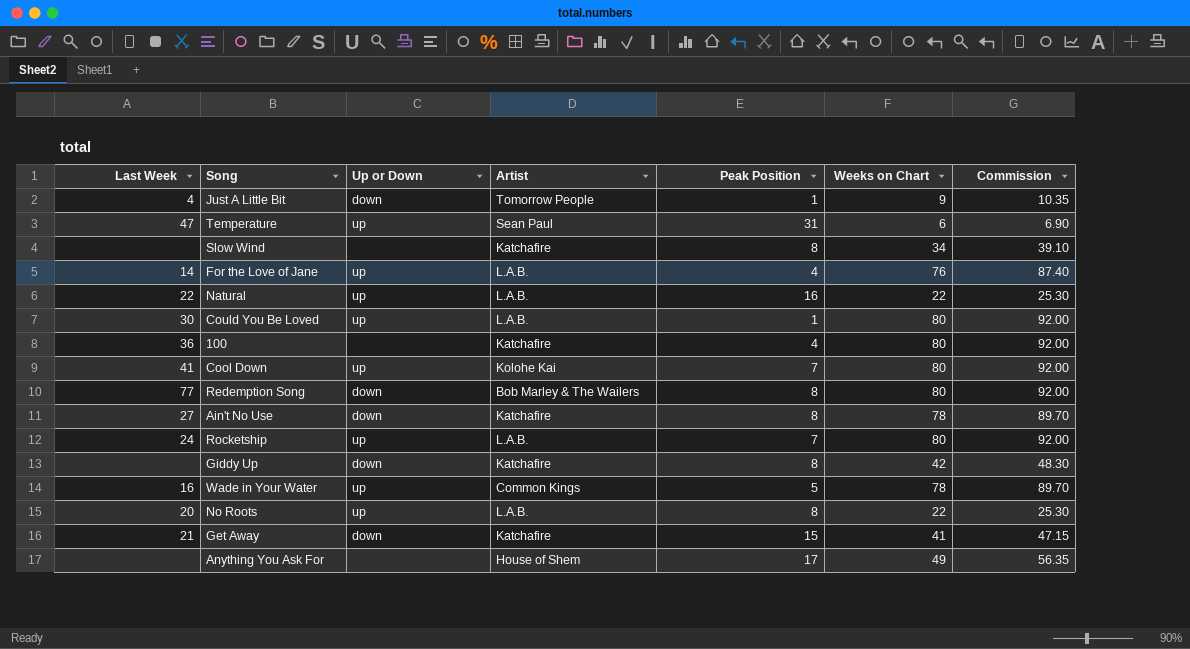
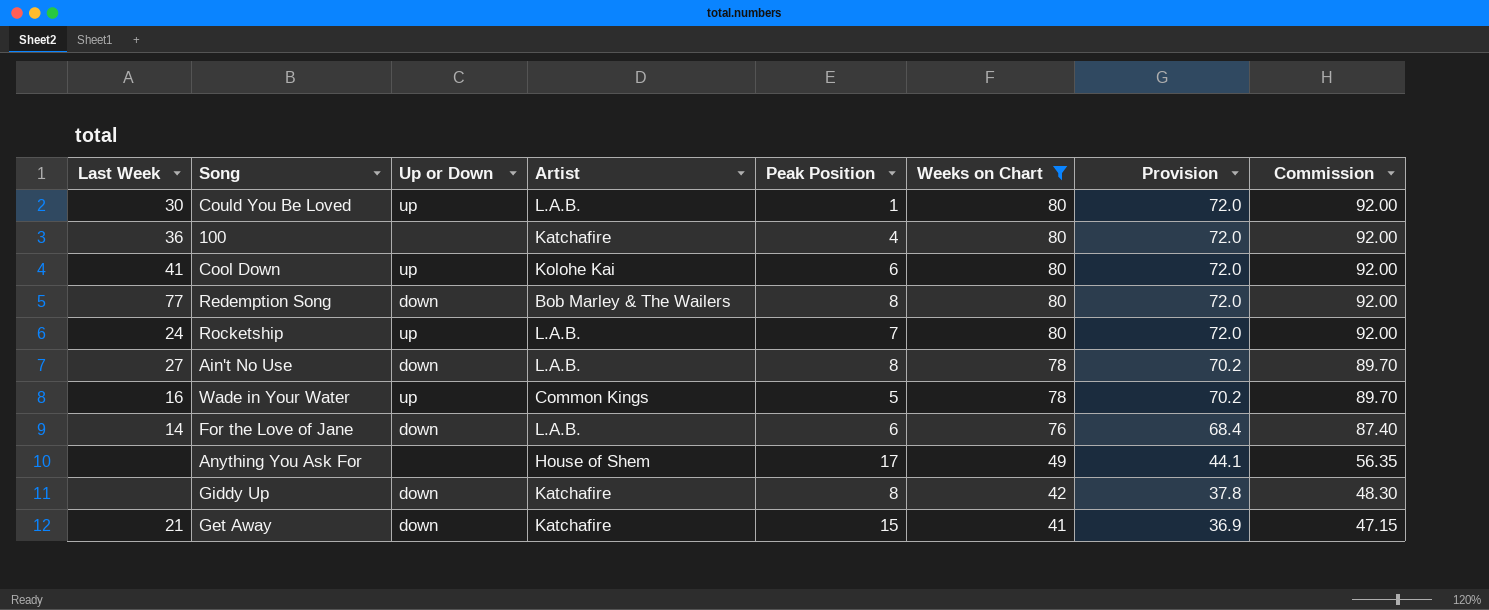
filter: none -> Weeks on Chart >= 41
row order: none -> Weeks on Chart descending
column Provision | formula: none -> [Weeks on Chart] * 0.9
Cool Down | Peak Position: 7 -> 6
Ain't No Use | Artist: Katchafire -> L.A.B.
For the Love of Jane | Up or Down: up -> down
For the Love of Jane | Peak Position: 4 -> 6

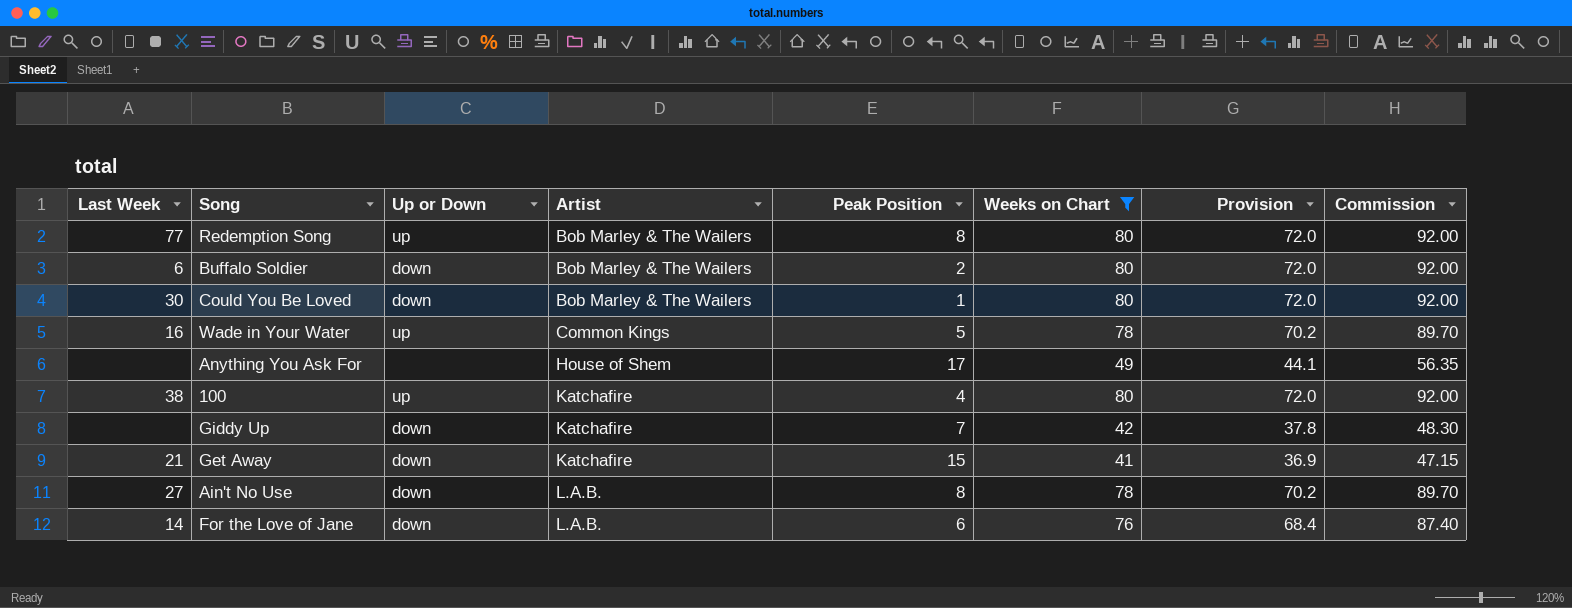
row order: Weeks on Chart descending -> Artist ascending
row Cool Down: 41 | up | Kolohe Kai | 6 | 80 | 72.0 | 92.00 -> none
row Rocketship: 24 | up | L.A.B. | 7 | 80 | 72.0 | 92.00 -> none
Redemption Song | Up or Down: down -> up
row Buffalo Soldier: none -> 6 | down | Bob Marley & The Wailers | 2 | 80 | 72.0 | 92.00
Could You Be Loved | Up or Down: up -> down
Could You Be Loved | Artist: L.A.B. -> Bob Marley & The Wailers
100 | Last Week: 36 -> 38
100 | Up or Down: none -> up
Giddy Up | Peak Position: 8 -> 7

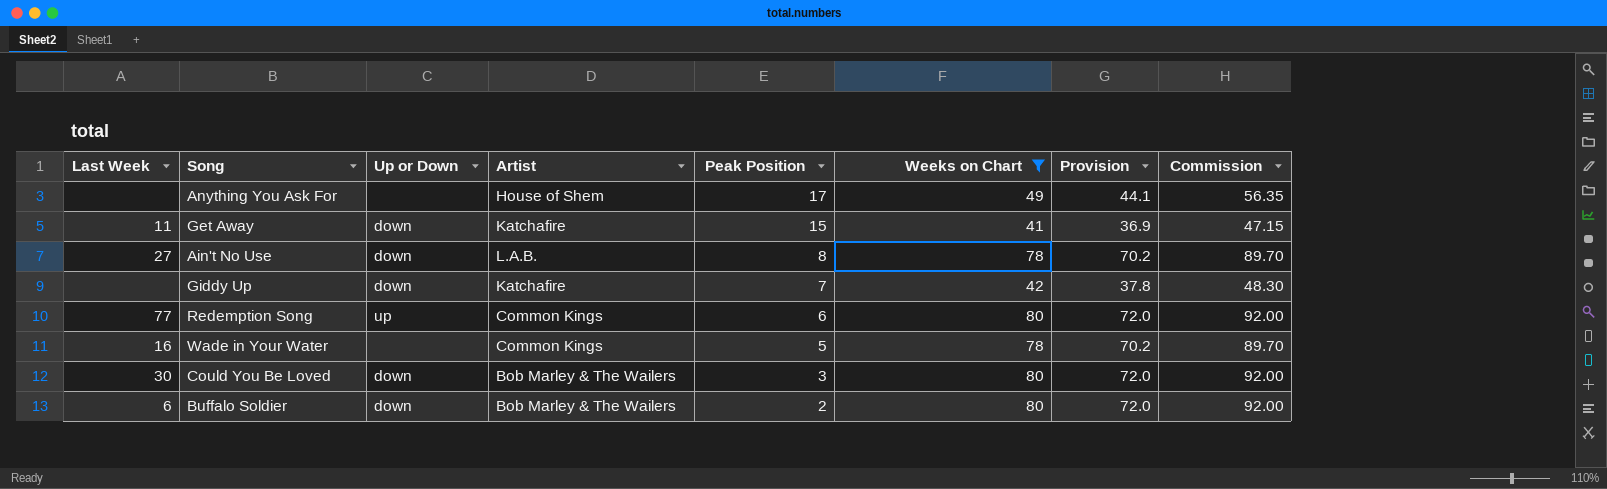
row order: Artist ascending -> Peak Position descending
row 100: 38 | up | Katchafire | 4 | 80 | 72.0 | 92.00 -> none
row For the Love of Jane: 14 | down | L.A.B. | 6 | 76 | 68.4 | 87.40 -> none
Get Away | Last Week: 21 -> 11
Redemption Song | Artist: Bob Marley & The Wailers -> Common Kings
Redemption Song | Peak Position: 8 -> 6
Wade in Your Water | Up or Down: up -> none
Could You Be Loved | Peak Position: 1 -> 3

